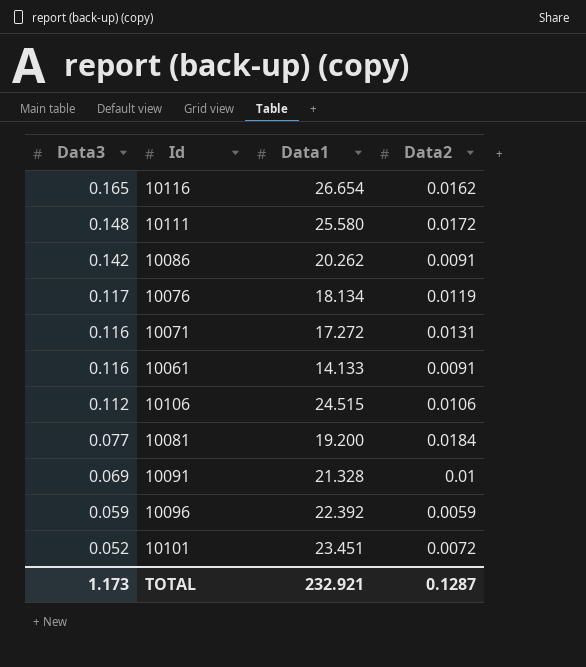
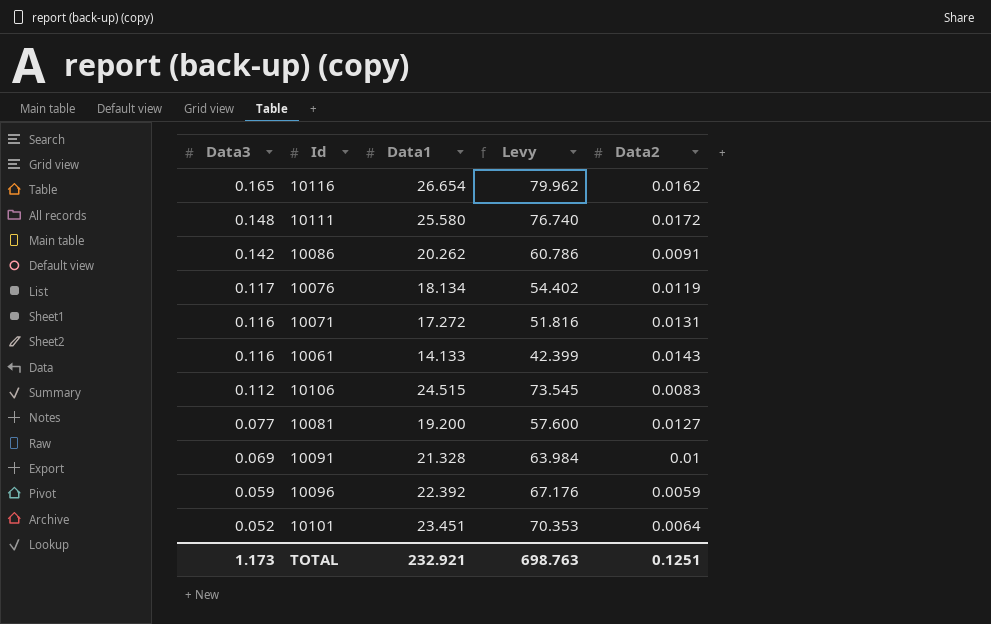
column Levy | formula: none -> [Data1] * 3
10061 | Data2: 0.0091 -> 0.0143
10106 | Data2: 0.0106 -> 0.0083
10081 | Data2: 0.0184 -> 0.0127
10101 | Data2: 0.0072 -> 0.0064
TOTAL | Data2: 0.1287 -> 0.1251

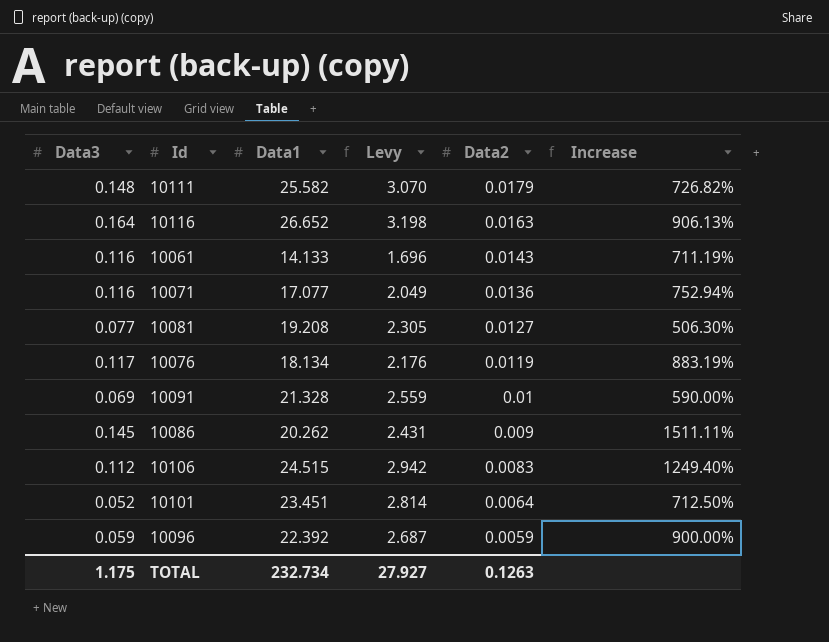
row order: Data3 descending -> Data2 descending
column Levy | formula: [Data1] * 3 -> [Data1] * 0.12
column Increase | formula: none -> ([Data3] - [Data2]) / [Data2]
10111 | Data1: 25.580 -> 25.582
10111 | Data2: 0.0172 -> 0.0179
10116 | Data3: 0.165 -> 0.164
10116 | Data1: 26.654 -> 26.652
10116 | Data2: 0.0162 -> 0.0163
10071 | Data1: 17.272 -> 17.077
10071 | Data2: 0.0131 -> 0.0136
10081 | Data1: 19.200 -> 19.208
10086 | Data3: 0.142 -> 0.145
10086 | Data2: 0.0091 -> 0.009
TOTAL | Data3: 1.173 -> 1.175
TOTAL | Data1: 232.921 -> 232.734
TOTAL | Levy: 698.763 -> 27.927
TOTAL | Data2: 0.1251 -> 0.1263

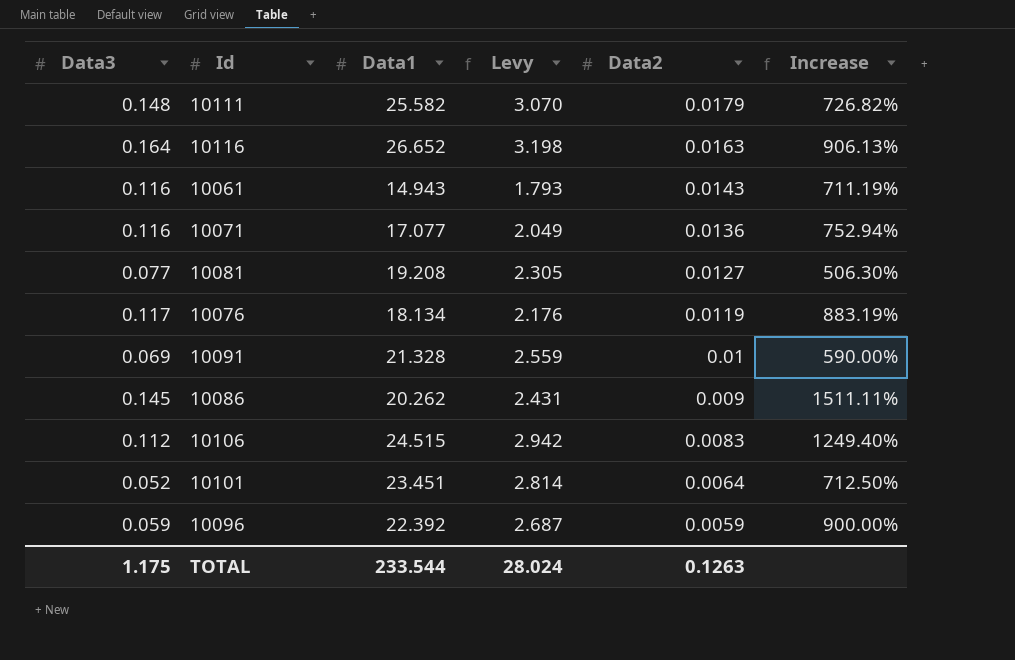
10061 | Data1: 14.133 -> 14.943
10061 | Levy: 1.696 -> 1.793
TOTAL | Data1: 232.734 -> 233.544
TOTAL | Levy: 27.927 -> 28.024

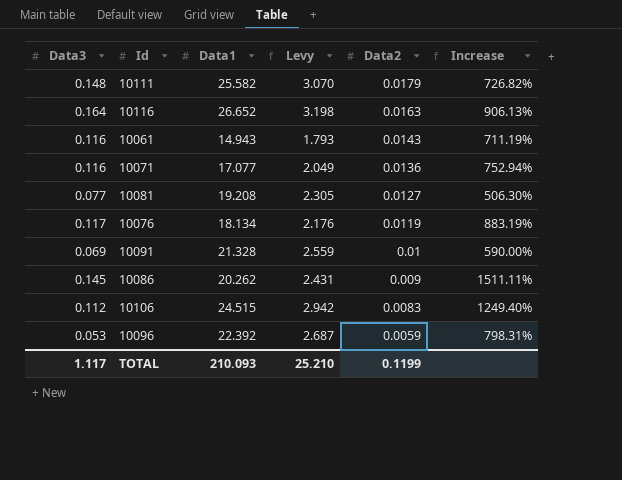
row 10101: 0.052 | 23.451 | 2.814 | 0.0064 | 712.50% -> none
10096 | Data3: 0.059 -> 0.053
10096 | Increase: 900.00% -> 798.31%
TOTAL | Data3: 1.175 -> 1.117
TOTAL | Data1: 233.544 -> 210.093
TOTAL | Levy: 28.024 -> 25.210
TOTAL | Data2: 0.1263 -> 0.1199

